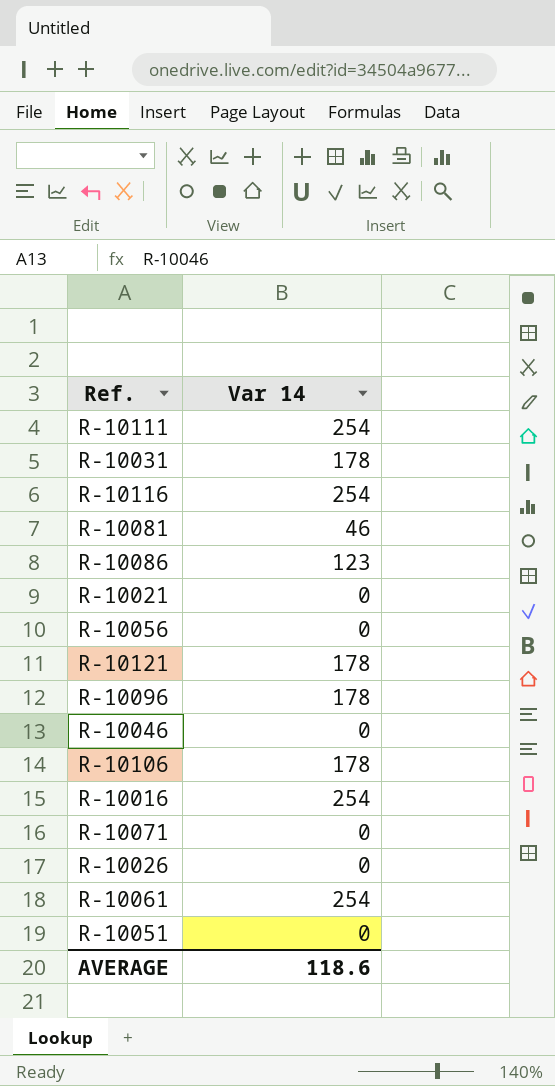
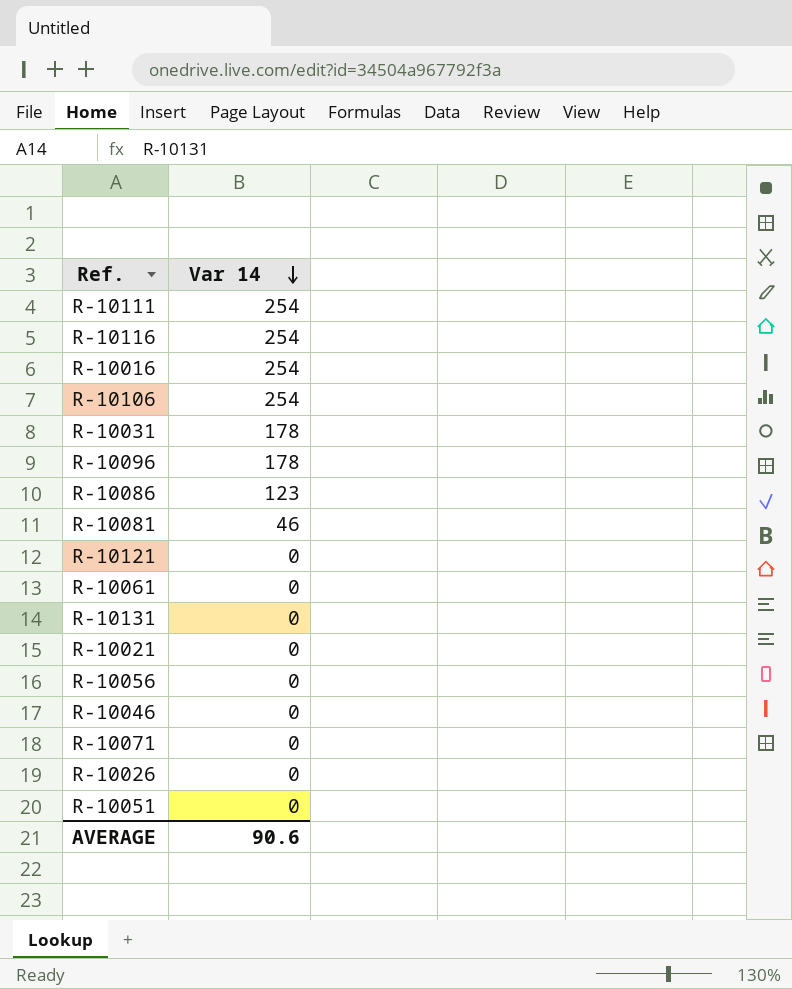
row order: none -> Var 14 descending
R-10106 | Var 14: 178 -> 254
R-10121 | Var 14: 178 -> 0
R-10061 | Var 14: 254 -> 0
row R-10131: none -> 0
AVERAGE | Var 14: 118.6 -> 90.6

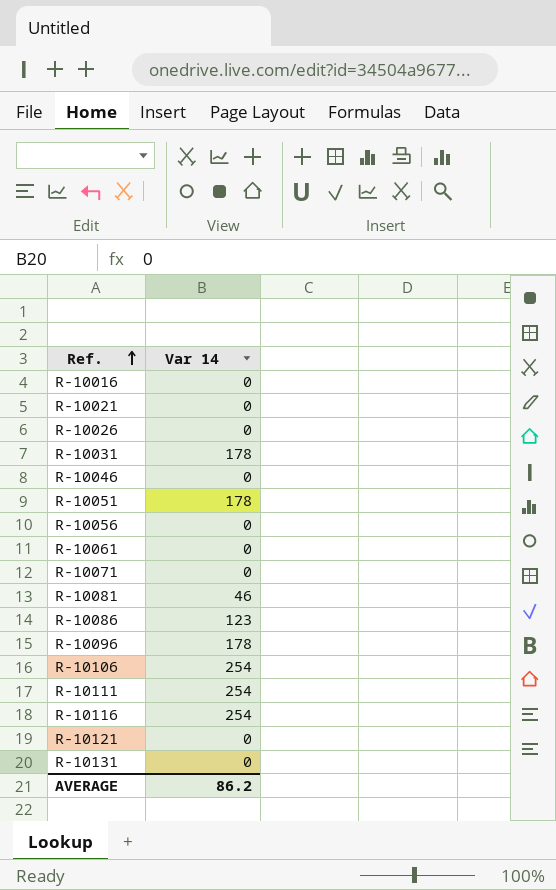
row order: Var 14 descending -> Ref. ascending
R-10016 | Var 14: 254 -> 0
R-10051 | Var 14: 0 -> 178
AVERAGE | Var 14: 90.6 -> 86.2

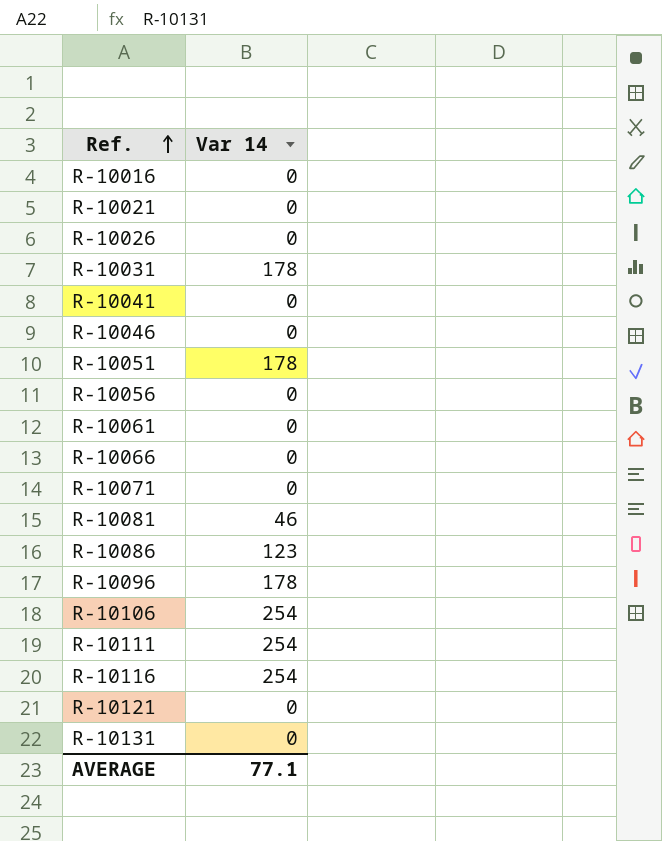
row R-10041: none -> 0
row R-10066: none -> 0
AVERAGE | Var 14: 86.2 -> 77.1

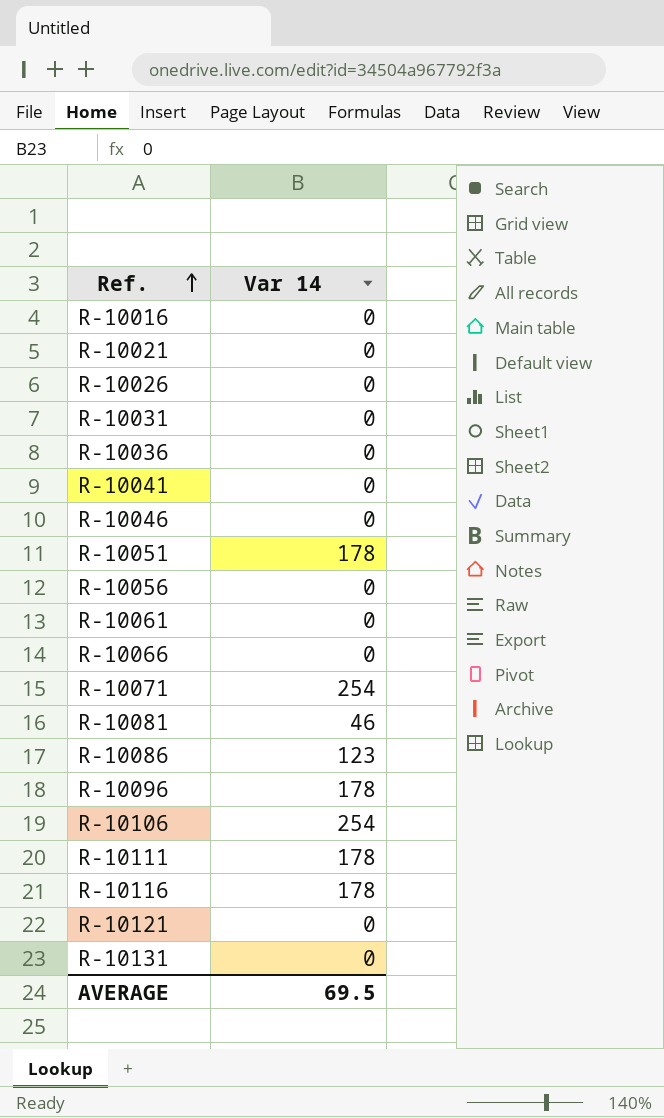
R-10031 | Var 14: 178 -> 0
row R-10036: none -> 0
R-10071 | Var 14: 0 -> 254
R-10111 | Var 14: 254 -> 178
R-10116 | Var 14: 254 -> 178
AVERAGE | Var 14: 77.1 -> 69.5

